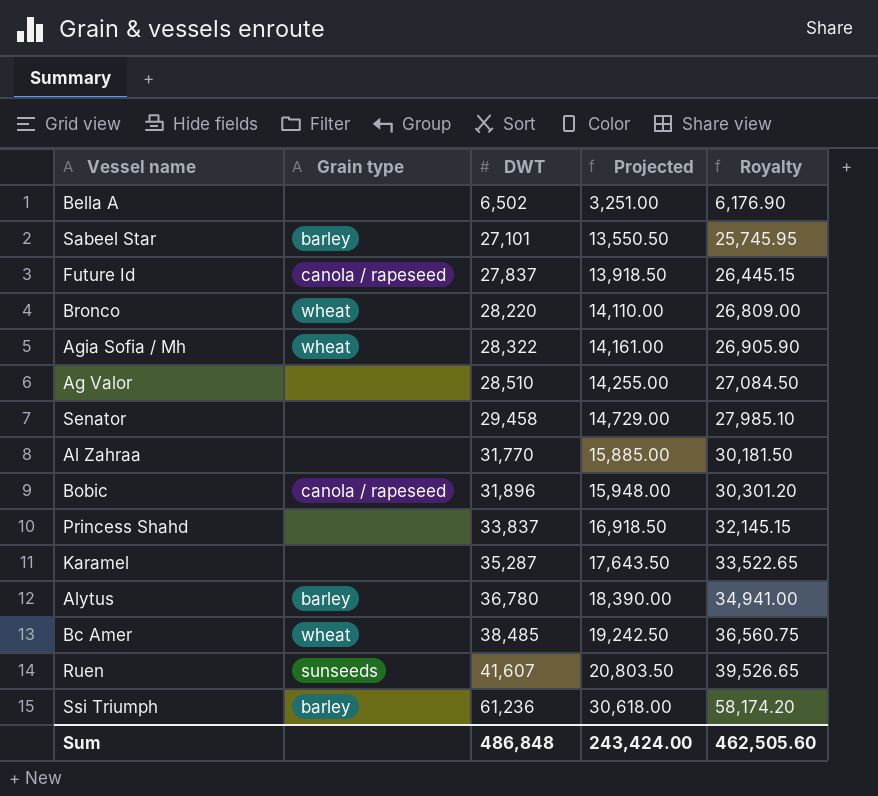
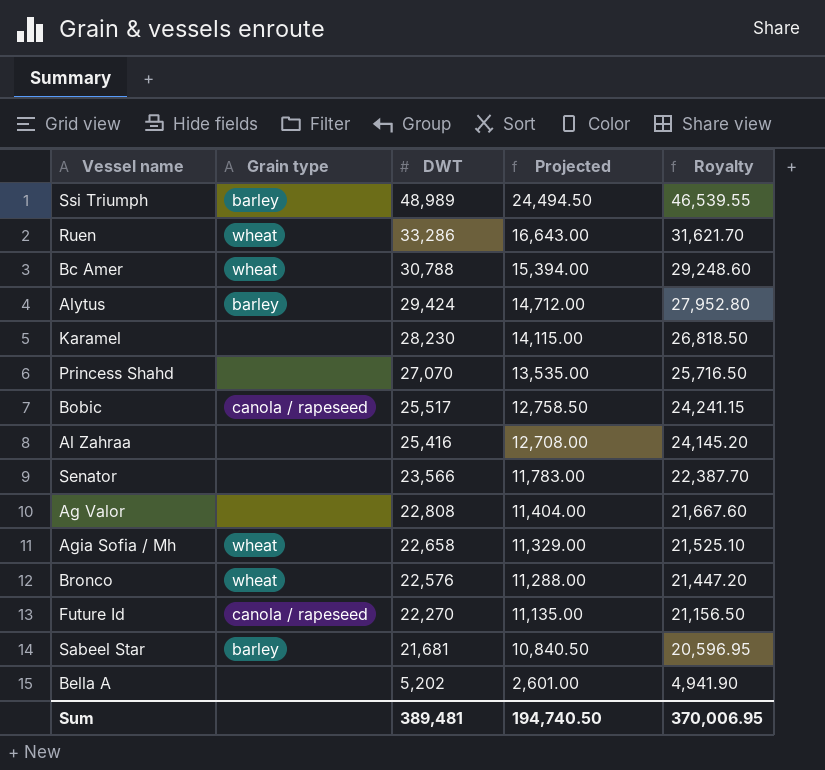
row order: DWT ascending -> DWT descending
Ssi Triumph | DWT: 61,236 -> 48,989
Ssi Triumph | Projected: 30,618.00 -> 24,494.50
Ssi Triumph | Royalty: 58,174.20 -> 46,539.55
Ruen | Grain type: sunseeds -> wheat
Ruen | DWT: 41,607 -> 33,286
Ruen | Projected: 20,803.50 -> 16,643.00
Ruen | Royalty: 39,526.65 -> 31,621.70
Bc Amer | DWT: 38,485 -> 30,788
Bc Amer | Projected: 19,242.50 -> 15,394.00
Bc Amer | Royalty: 36,560.75 -> 29,248.60
Alytus | DWT: 36,780 -> 29,424
Alytus | Projected: 18,390.00 -> 14,712.00
Alytus | Royalty: 34,941.00 -> 27,952.80
Karamel | DWT: 35,287 -> 28,230
Karamel | Projected: 17,643.50 -> 14,115.00
Karamel | Royalty: 33,522.65 -> 26,818.50
Princess Shahd | DWT: 33,837 -> 27,070
Princess Shahd | Projected: 16,918.50 -> 13,535.00
Princess Shahd | Royalty: 32,145.15 -> 25,716.50
Bobic | DWT: 31,896 -> 25,517
Bobic | Projected: 15,948.00 -> 12,758.50
Bobic | Royalty: 30,301.20 -> 24,241.15
Al Zahraa | DWT: 31,770 -> 25,416
Al Zahraa | Projected: 15,885.00 -> 12,708.00
Al Zahraa | Royalty: 30,181.50 -> 24,145.20
Senator | DWT: 29,458 -> 23,566
Senator | Projected: 14,729.00 -> 11,783.00
Senator | Royalty: 27,985.10 -> 22,387.70
Ag Valor | DWT: 28,510 -> 22,808
Ag Valor | Projected: 14,255.00 -> 11,404.00
Ag Valor | Royalty: 27,084.50 -> 21,667.60
Agia Sofia / Mh | DWT: 28,322 -> 22,658
Agia Sofia / Mh | Projected: 14,161.00 -> 11,329.00
Agia Sofia / Mh | Royalty: 26,905.90 -> 21,525.10
Bronco | DWT: 28,220 -> 22,576
Bronco | Projected: 14,110.00 -> 11,288.00
Bronco | Royalty: 26,809.00 -> 21,447.20
Future Id | DWT: 27,837 -> 22,270
Future Id | Projected: 13,918.50 -> 11,135.00
Future Id | Royalty: 26,445.15 -> 21,156.50
Sabeel Star | DWT: 27,101 -> 21,681
Sabeel Star | Projected: 13,550.50 -> 10,840.50
Sabeel Star | Royalty: 25,745.95 -> 20,596.95
Bella A | DWT: 6,502 -> 5,202
Bella A | Projected: 3,251.00 -> 2,601.00
Bella A | Royalty: 6,176.90 -> 4,941.90
Sum | DWT: 486,848 -> 389,481
Sum | Projected: 243,424.00 -> 194,740.50
Sum | Royalty: 462,505.60 -> 370,006.95

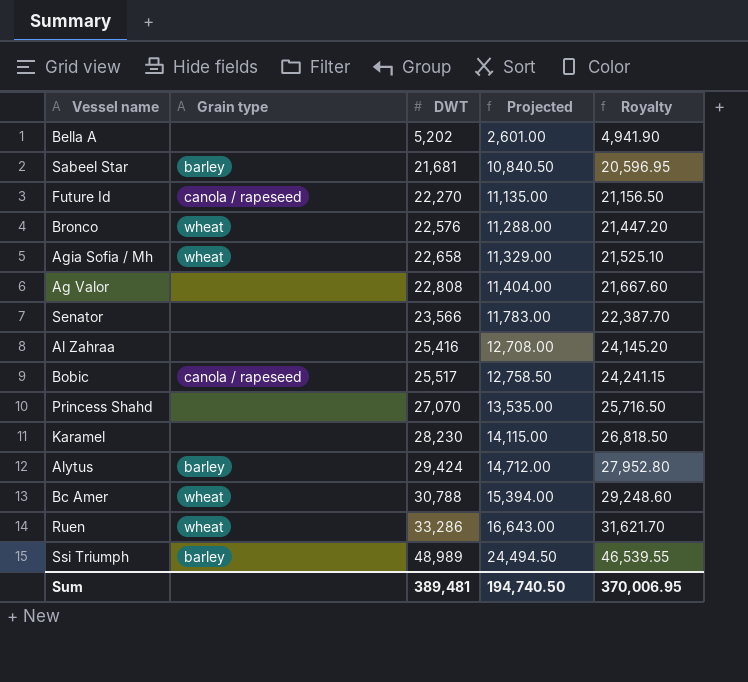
row order: DWT descending -> DWT ascending

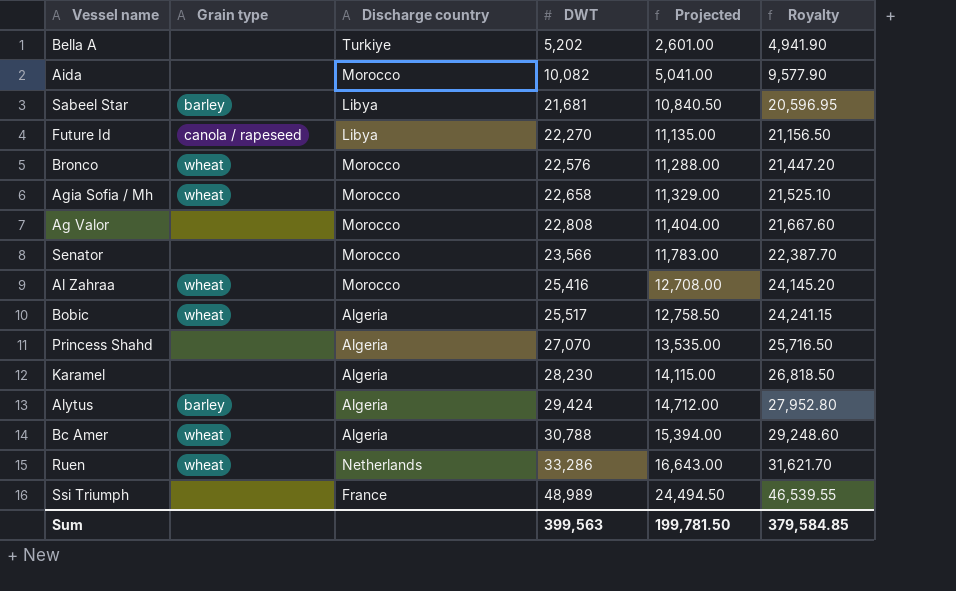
column Discharge country | position: none -> 3
row Aida: none -> none | Morocco | 10,082 | 5,041.00 | 9,577.90
Al Zahraa | Grain type: none -> wheat
Bobic | Grain type: canola / rapeseed -> wheat
Ssi Triumph | Grain type: barley -> none
Sum | DWT: 389,481 -> 399,563
Sum | Projected: 194,740.50 -> 199,781.50
Sum | Royalty: 370,006.95 -> 379,584.85

